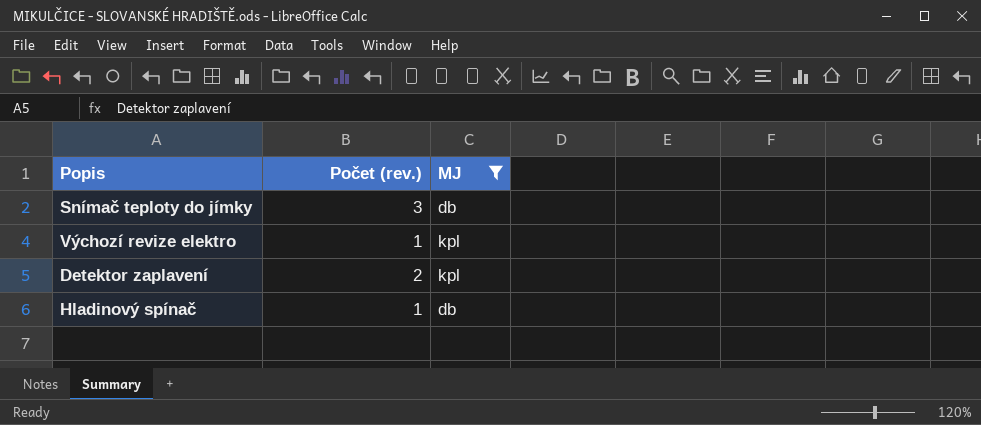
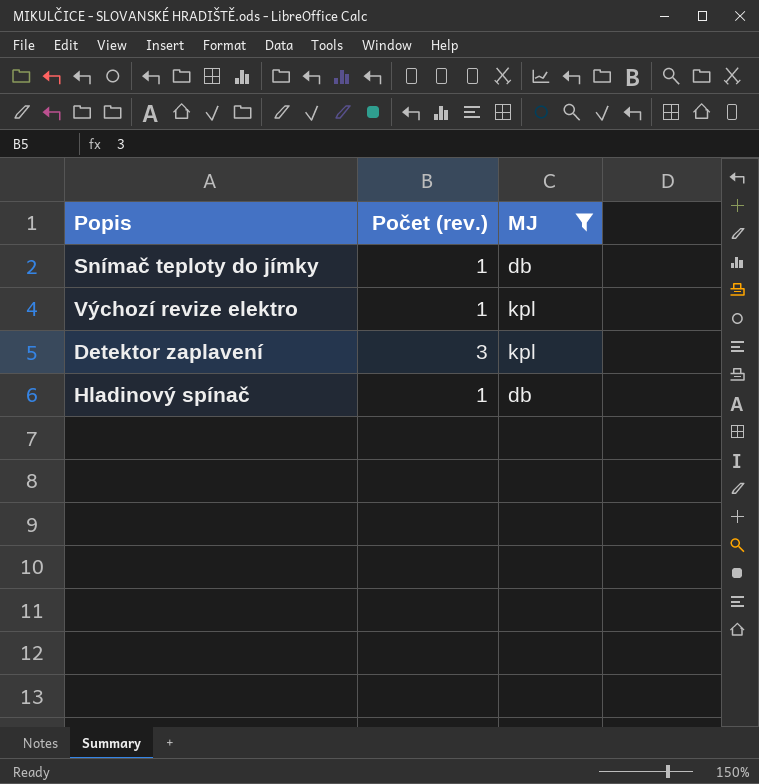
Snímač teploty do jímky | Počet (rev.): 3 -> 1
Detektor zaplavení | Počet (rev.): 2 -> 3

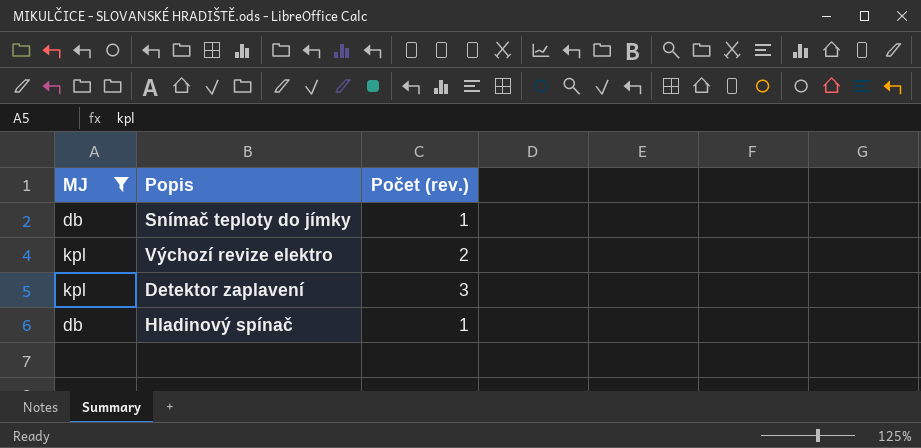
column MJ | position: 3 -> 1
Výchozí revize elektro | Počet (rev.): 1 -> 2

